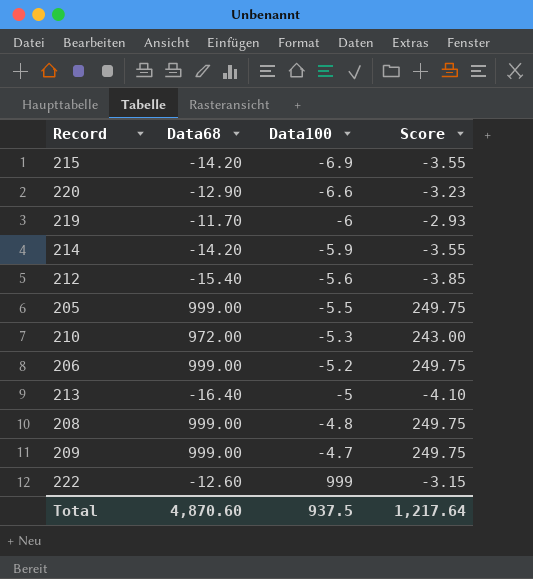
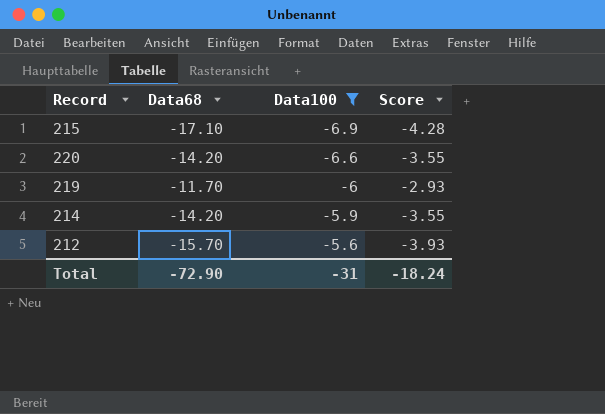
filter: none -> Data100 <= -5.6
215 | Data68: -14.20 -> -17.10
215 | Score: -3.55 -> -4.28
220 | Data68: -12.90 -> -14.20
220 | Score: -3.23 -> -3.55
212 | Data68: -15.40 -> -15.70
212 | Score: -3.85 -> -3.93
Total | Data68: 4,870.60 -> -72.90
Total | Data100: 937.5 -> -31
Total | Score: 1,217.64 -> -18.24

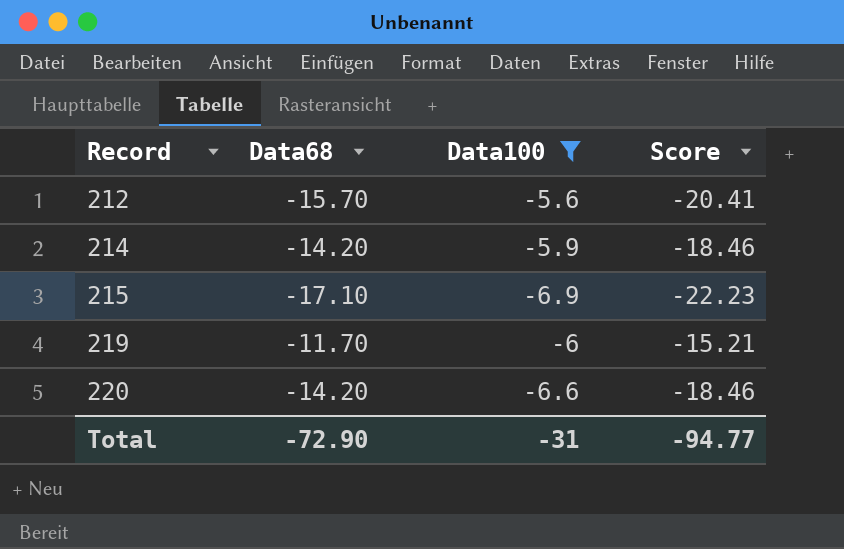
row order: Data100 ascending -> Record ascending
column Score | formula: [Data68] * 0.25 -> [Data68] * 1.3
Total | Score: -18.24 -> -94.77

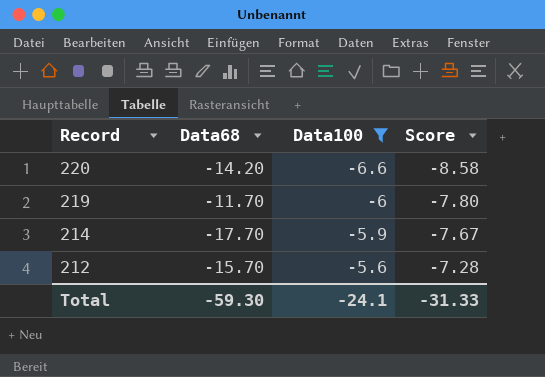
row order: Record ascending -> Record descending
column Score | formula: [Data68] * 1.3 -> [Data100] * 1.3
row 215: -17.10 | -6.9 | -22.23 -> none
214 | Data68: -14.20 -> -17.70
Total | Data68: -72.90 -> -59.30
Total | Data100: -31 -> -24.1
Total | Score: -94.77 -> -31.33

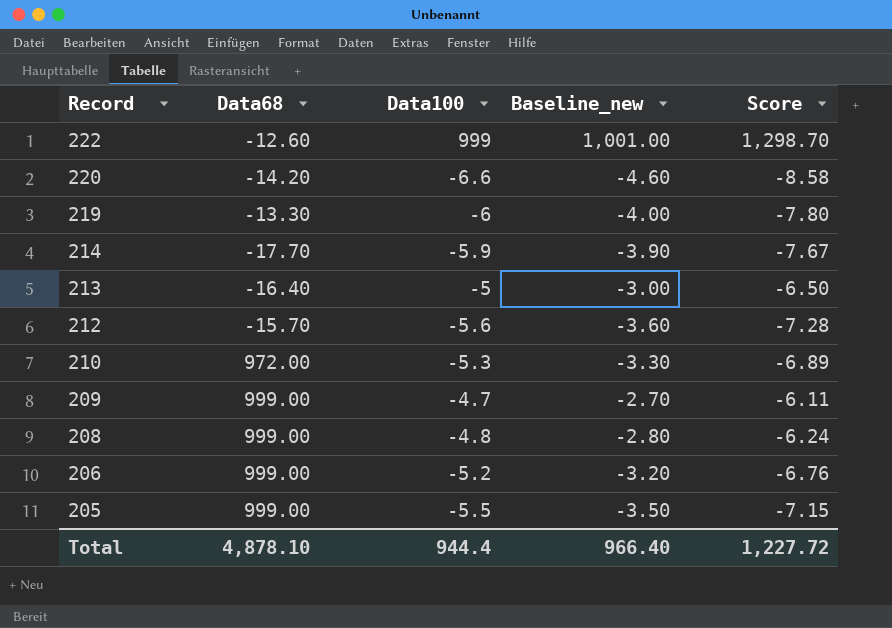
filter: Data100 <= -5.6 -> none
column Baseline_new | formula: none -> [Data100] + 2
219 | Data68: -11.70 -> -13.30
Total | Data68: -59.30 -> 4,878.10
Total | Data100: -24.1 -> 944.4
Total | Score: -31.33 -> 1,227.72

